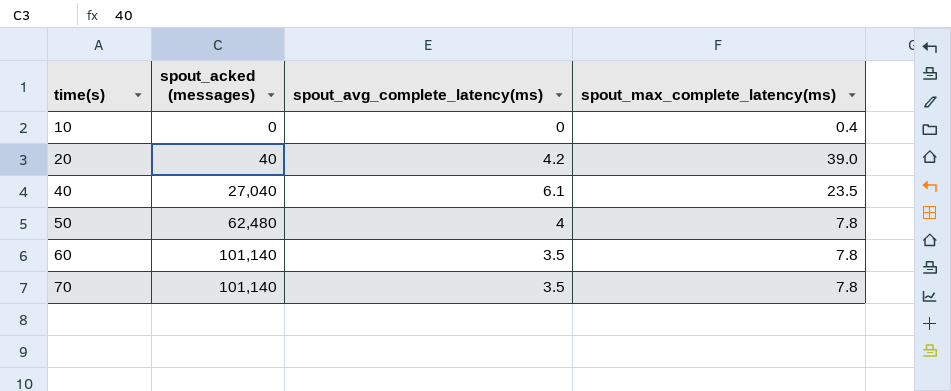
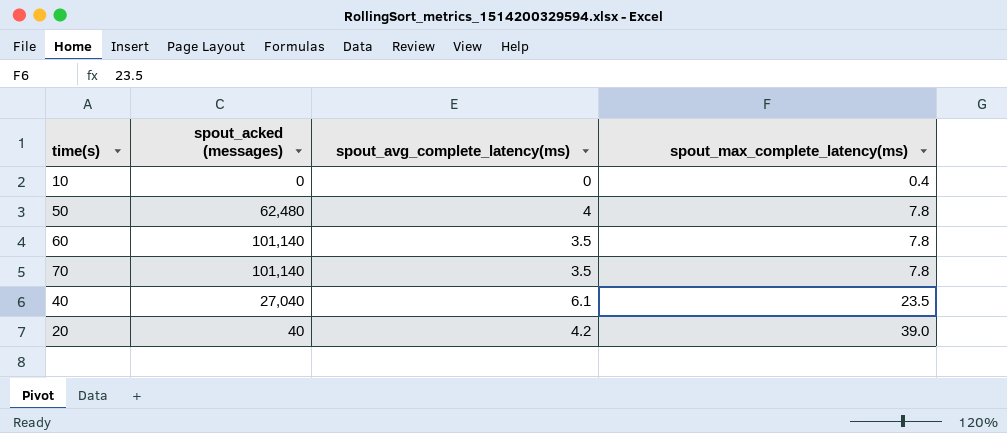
row order: time(s) ascending -> spout_max_complete_latency(ms) ascending

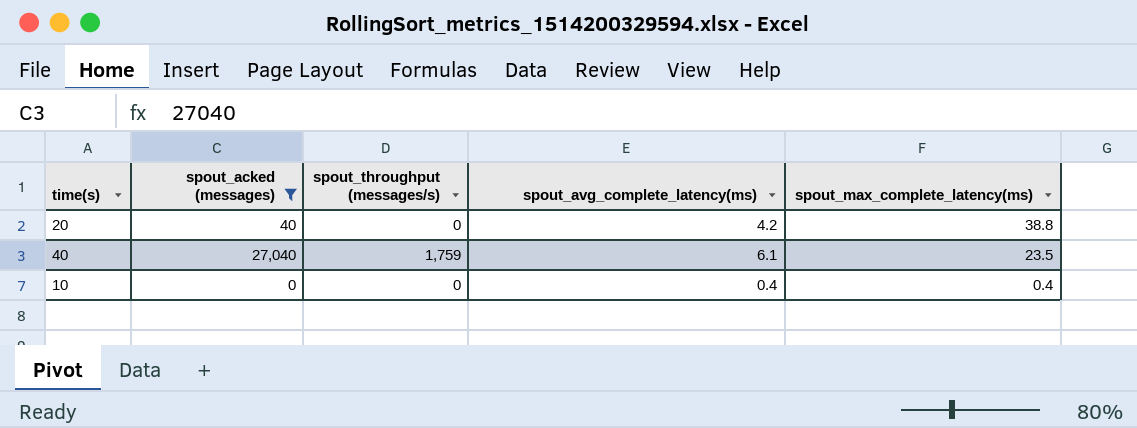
filter: none -> spout_acked (messages) <= 27,040
row order: spout_max_complete_latency(ms) ascending -> spout_max_complete_latency(ms) descending
column spout_throughput (messages/s) | position: none -> 3
20 | spout_max_complete_latency(ms): 39.0 -> 38.8
10 | spout_avg_complete_latency(ms): 0 -> 0.4

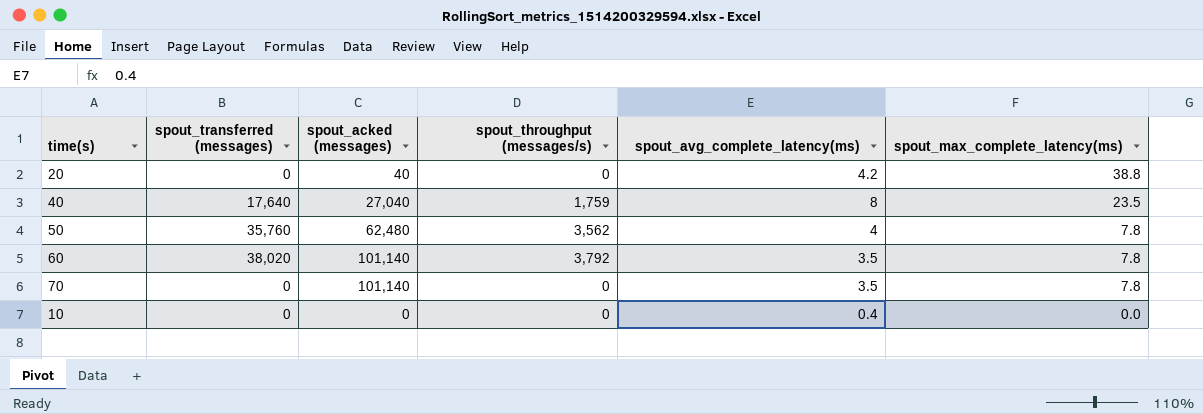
filter: spout_acked (messages) <= 27,040 -> none
column spout_transferred (messages) | position: none -> 2
40 | spout_avg_complete_latency(ms): 6.1 -> 8
10 | spout_max_complete_latency(ms): 0.4 -> 0.0

